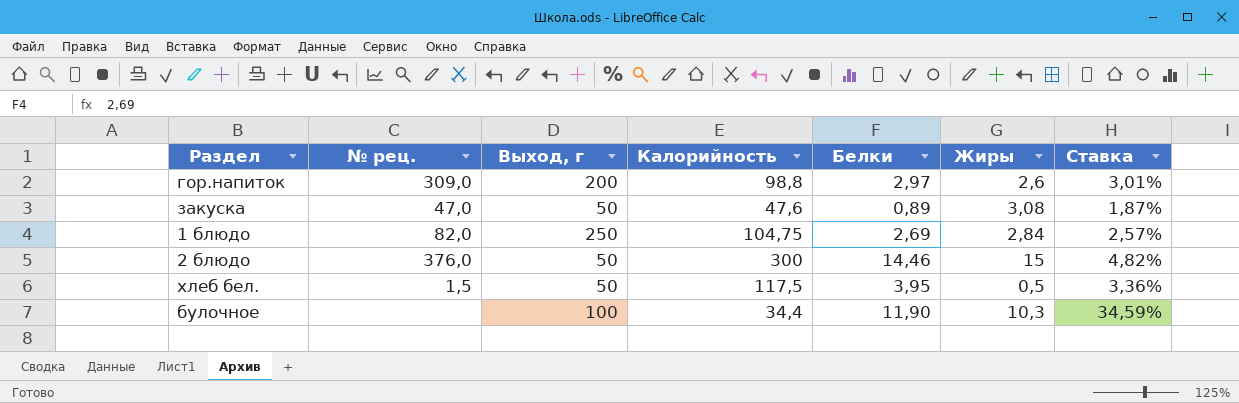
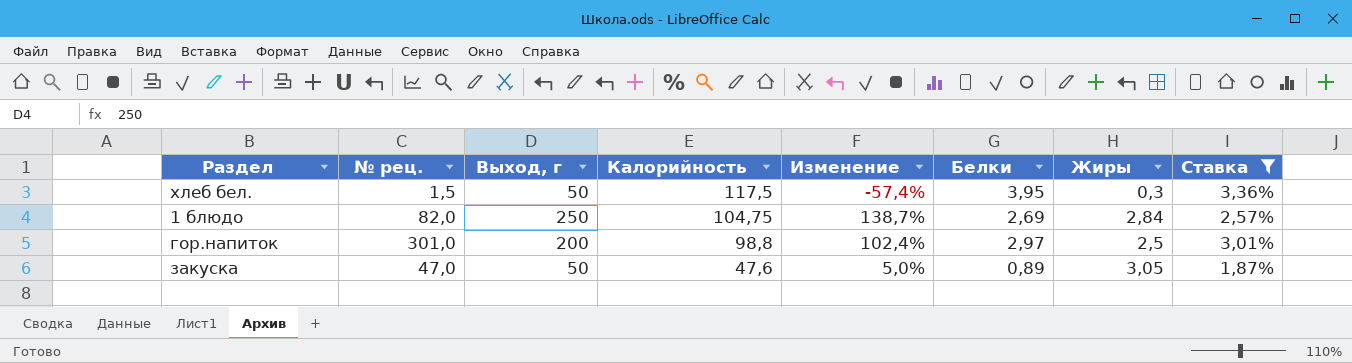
filter: none -> Ставка <= 3,36%
row order: none -> Калорийность descending
column Изменение | formula: none -> ([Выход, г] - [Калорийность]) / [Калорийность]
хлеб бел. | Жиры: 0,5 -> 0,3
гор.напиток | № рец.: 309,0 -> 301,0
гор.напиток | Жиры: 2,6 -> 2,5
закуска | Жиры: 3,08 -> 3,05

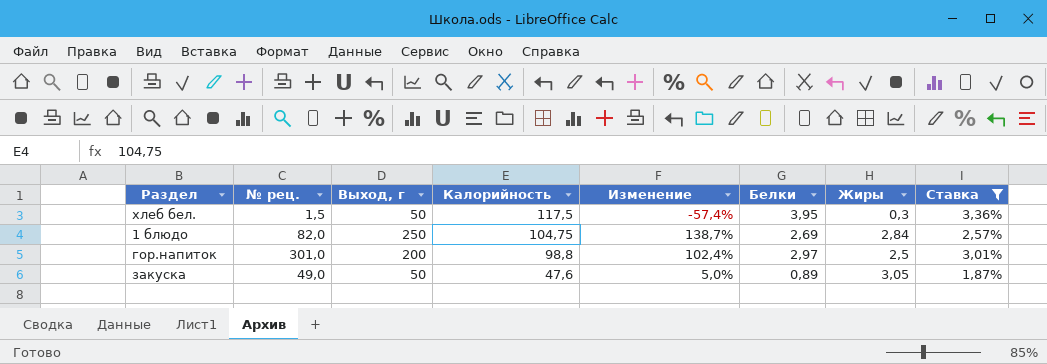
закуска | № рец.: 47,0 -> 49,0

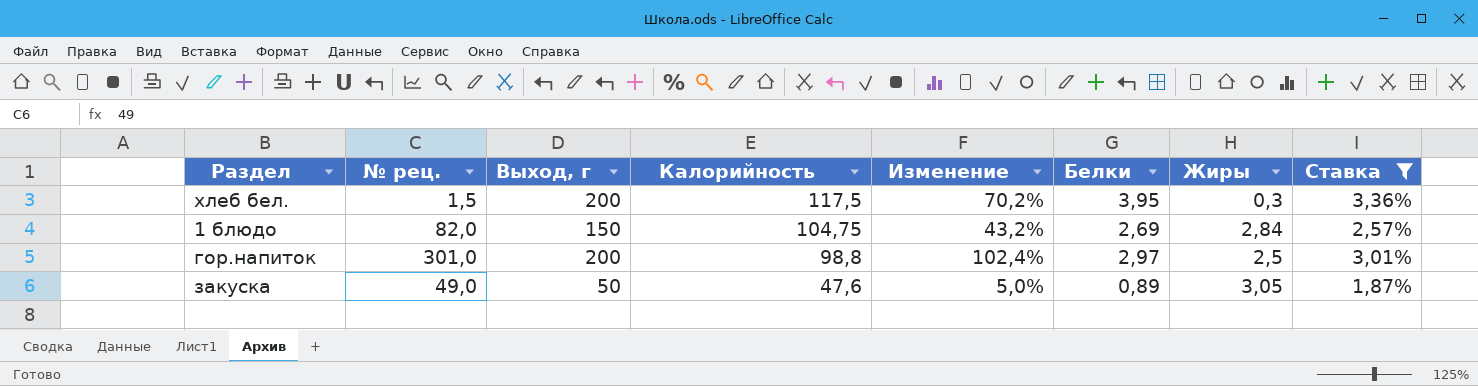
хлеб бел. | Выход, г: 50 -> 200
хлеб бел. | Изменение: -57,4% -> 70,2%
1 блюдо | Выход, г: 250 -> 150
1 блюдо | Изменение: 138,7% -> 43,2%

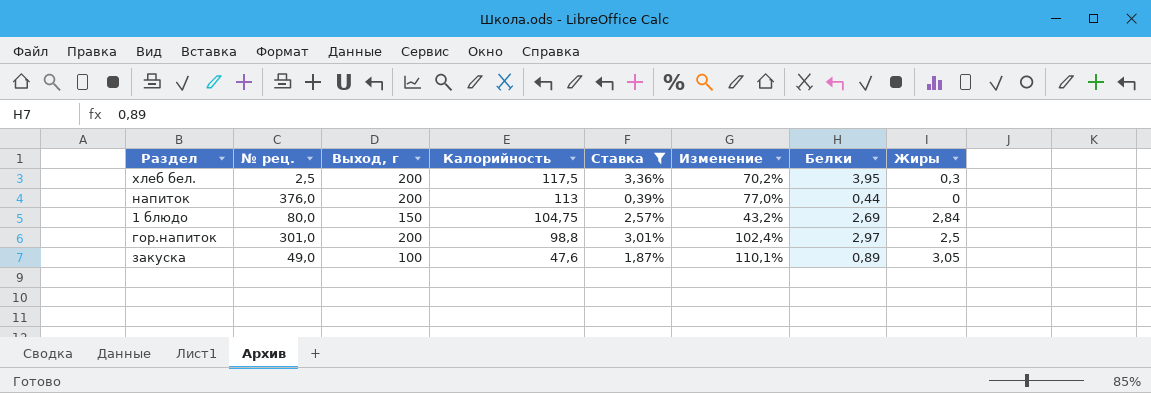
column Ставка | position: 8 -> 5
хлеб бел. | № рец.: 1,5 -> 2,5
row напиток: none -> 376,0 | 200 | 113 | 0,39% | 77,0% | 0,44 | 0
1 блюдо | № рец.: 82,0 -> 80,0
закуска | Выход, г: 50 -> 100
закуска | Изменение: 5,0% -> 110,1%

